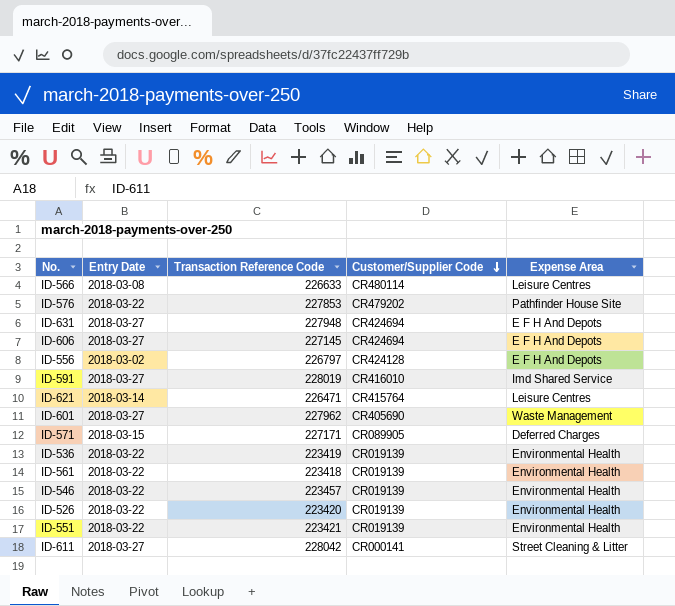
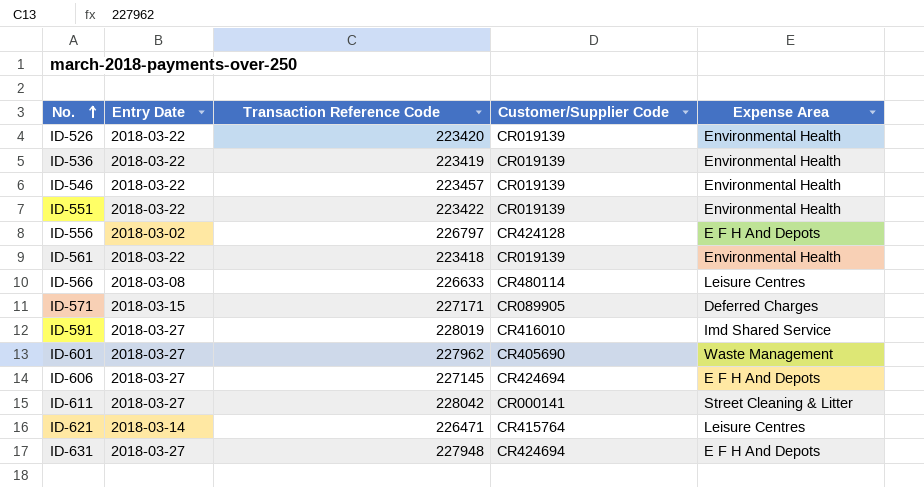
row order: Customer/Supplier Code descending -> No. ascending
row ID-576: 2018-03-22 | 227853 | CR479202 | Pathfinder House Site -> none
ID-551 | Transaction Reference Code: 223421 -> 223422

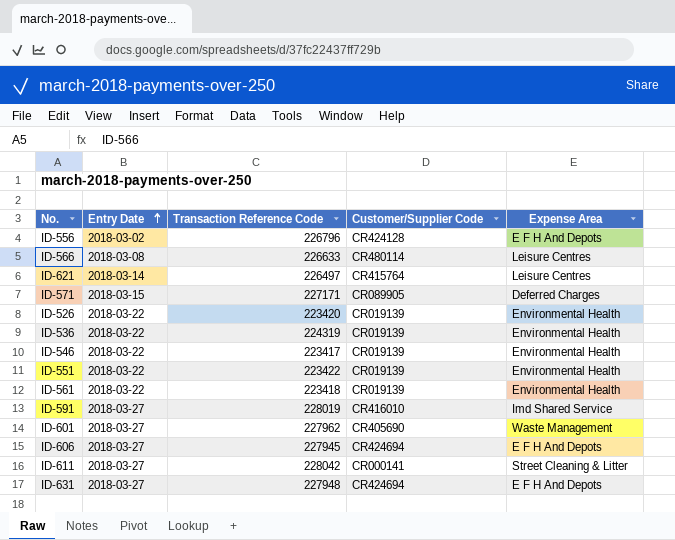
row order: No. ascending -> Entry Date ascending
ID-556 | Transaction Reference Code: 226797 -> 226796
ID-621 | Transaction Reference Code: 226471 -> 226497
ID-536 | Transaction Reference Code: 223419 -> 224319
ID-546 | Transaction Reference Code: 223457 -> 223417
ID-606 | Transaction Reference Code: 227145 -> 227945

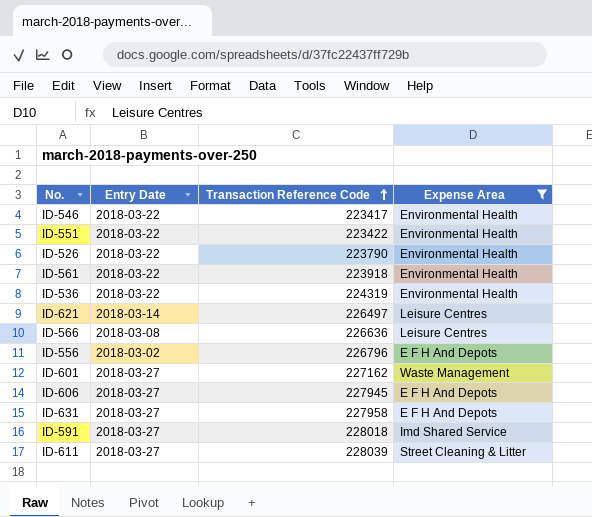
filter: none -> Expense Area != Deferred Charges
row order: Entry Date ascending -> Transaction Reference Code ascending
column Customer/Supplier Code | position: 4 -> none
ID-526 | Transaction Reference Code: 223420 -> 223790
ID-561 | Transaction Reference Code: 223418 -> 223918
ID-566 | Transaction Reference Code: 226633 -> 226636
ID-601 | Transaction Reference Code: 227962 -> 227162
ID-631 | Transaction Reference Code: 227948 -> 227958
ID-591 | Transaction Reference Code: 228019 -> 228018
ID-611 | Transaction Reference Code: 228042 -> 228039

